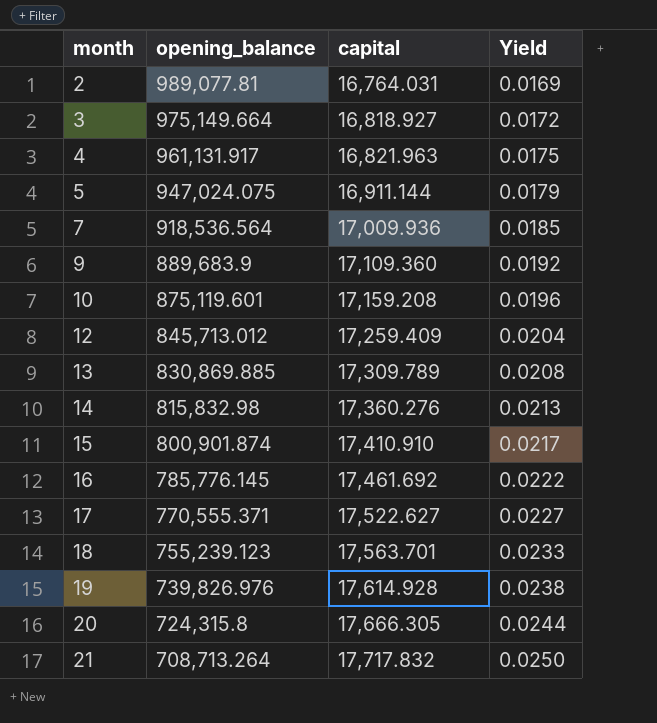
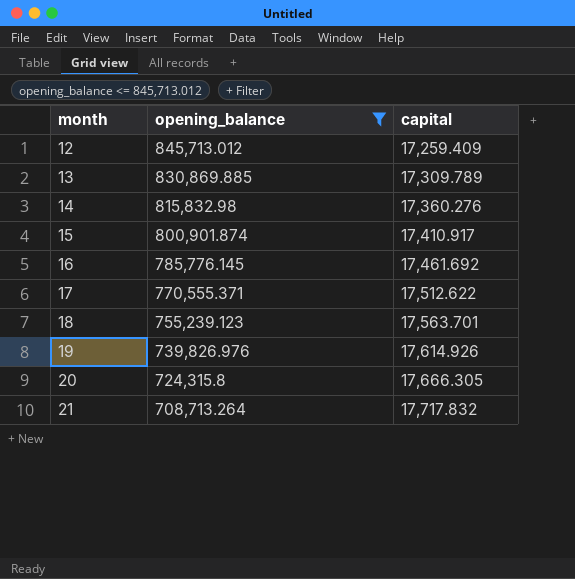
filter: none -> opening_balance <= 845,713.012
column Yield | formula: [capital] / [opening_balance] -> none
15 | capital: 17,410.910 -> 17,410.917
17 | capital: 17,522.627 -> 17,512.622
19 | capital: 17,614.928 -> 17,614.926

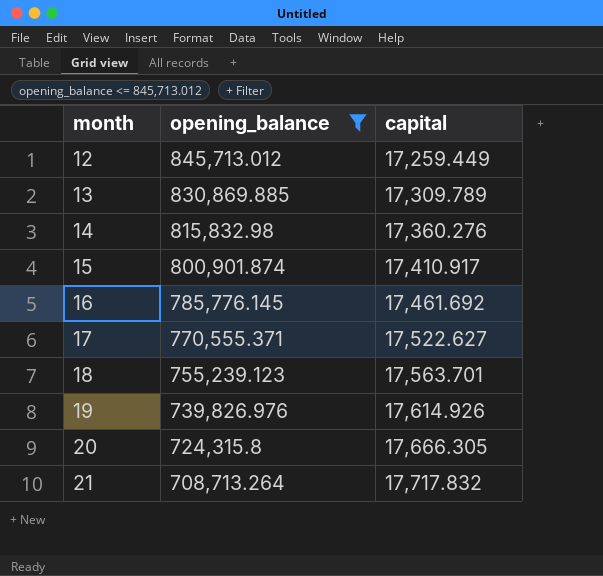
12 | capital: 17,259.409 -> 17,259.449
17 | capital: 17,512.622 -> 17,522.627

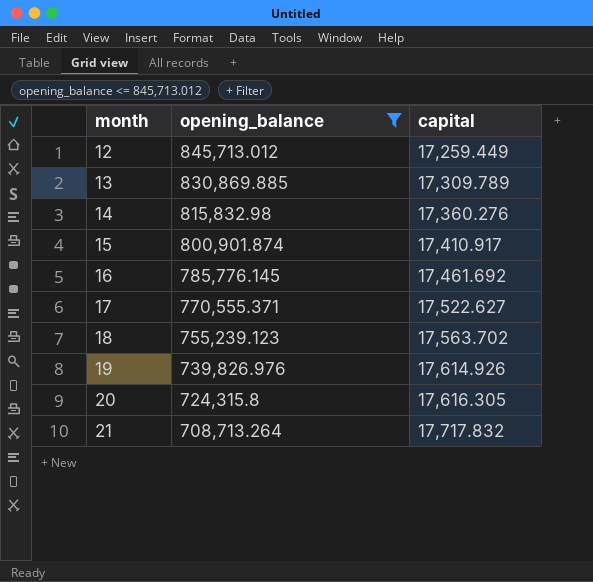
18 | capital: 17,563.701 -> 17,563.702
20 | capital: 17,666.305 -> 17,616.305

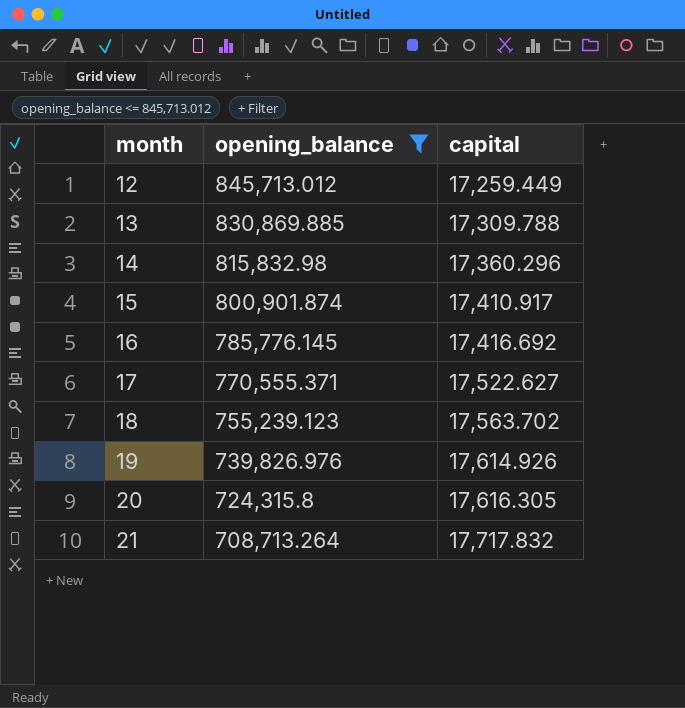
13 | capital: 17,309.789 -> 17,309.788
14 | capital: 17,360.276 -> 17,360.296
16 | capital: 17,461.692 -> 17,416.692

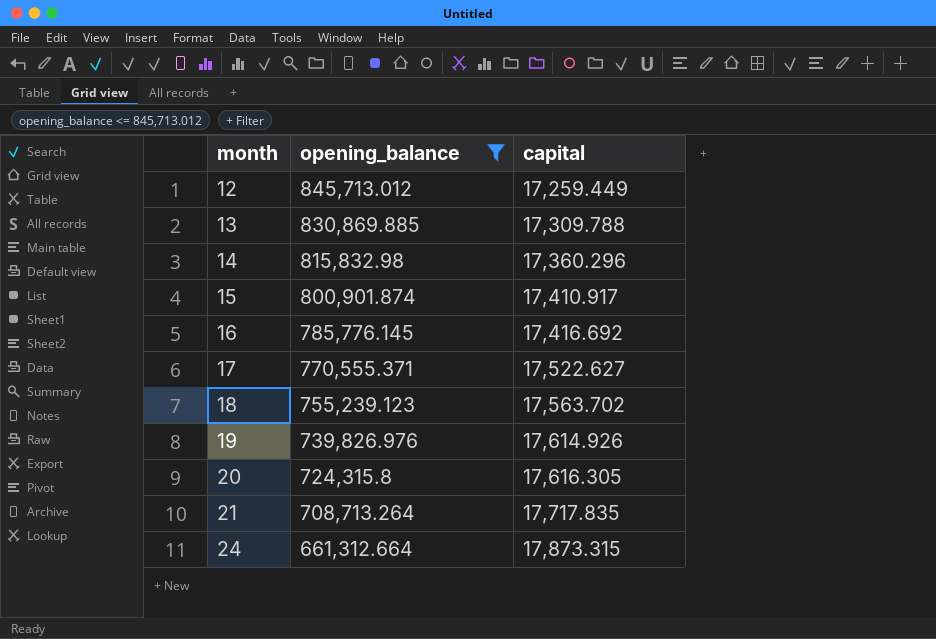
21 | capital: 17,717.832 -> 17,717.835
row 24: none -> 661,312.664 | 17,873.315

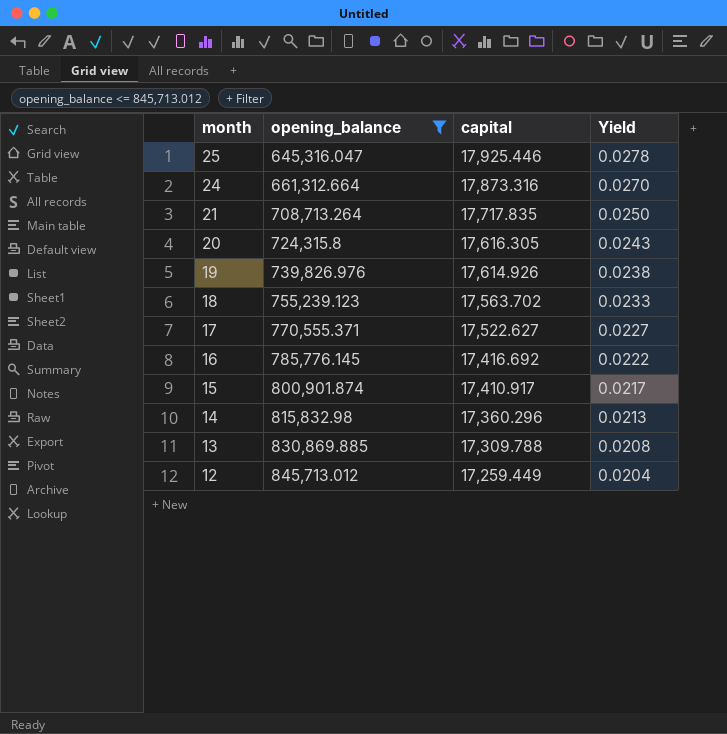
row order: month ascending -> month descending
column Yield | formula: none -> [capital] / [opening_balance]
row 25: none -> 645,316.047 | 17,925.446 | 0.0278
24 | capital: 17,873.315 -> 17,873.316

